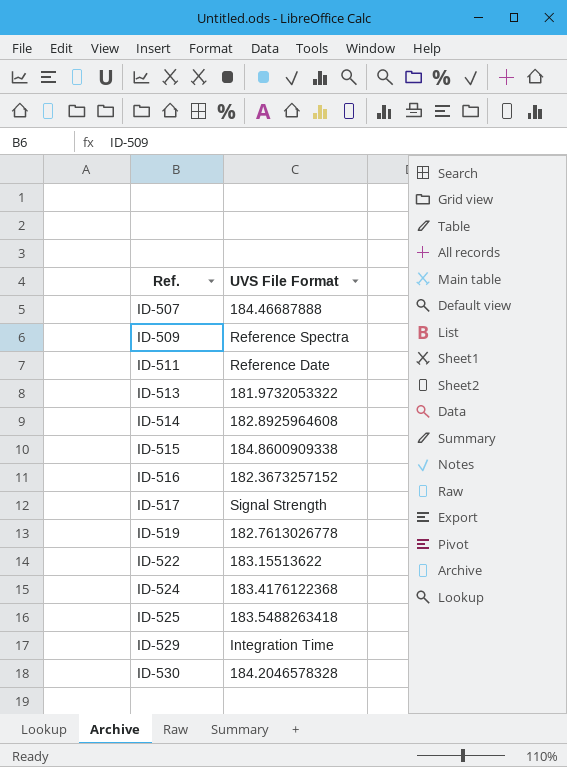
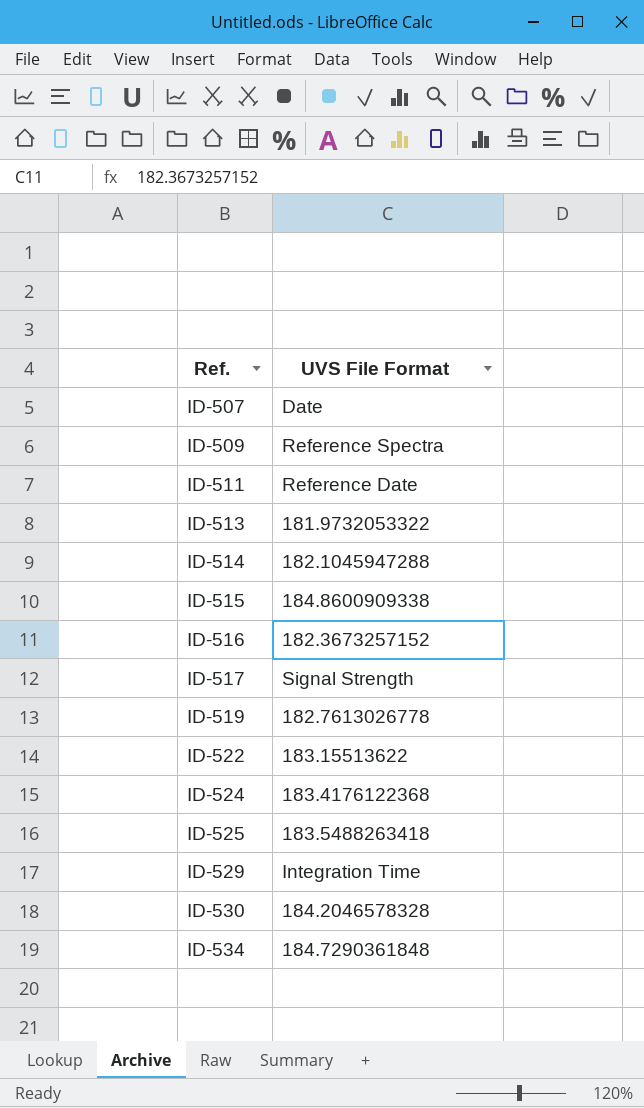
ID-507 | UVS File Format: 184.46687888 -> Date
ID-514 | UVS File Format: 182.8925964608 -> 182.1045947288
row ID-534: none -> 184.7290361848

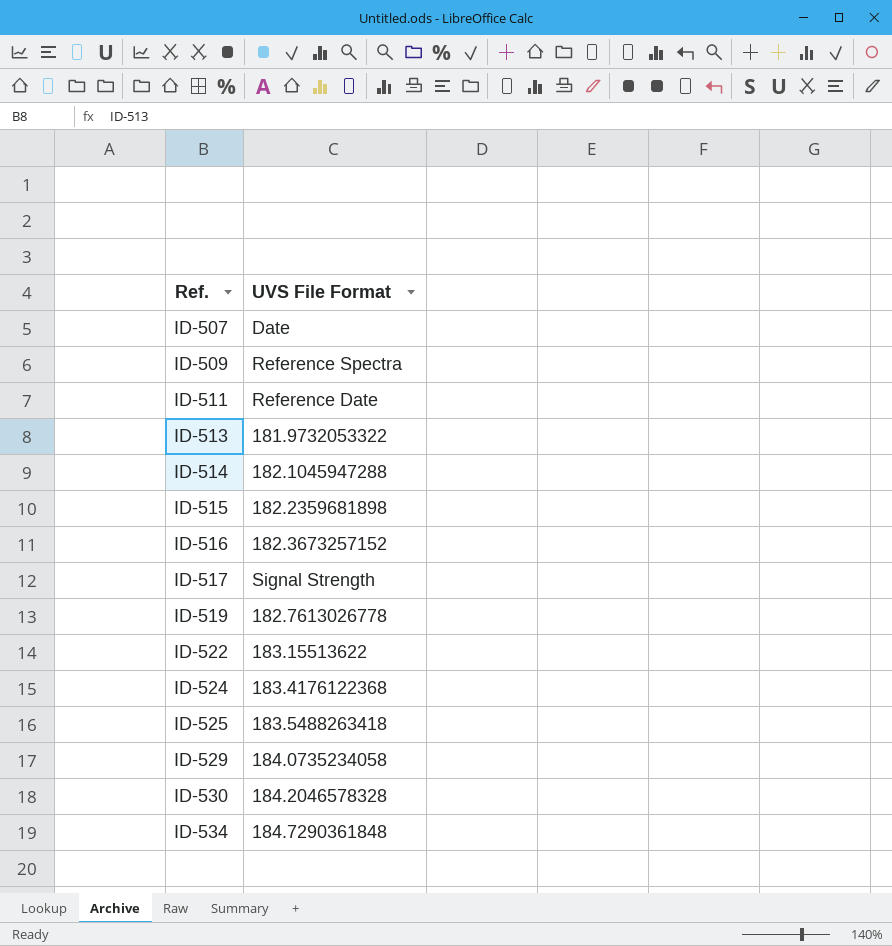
ID-515 | UVS File Format: 184.8600909338 -> 182.2359681898
ID-529 | UVS File Format: Integration Time -> 184.0735234058

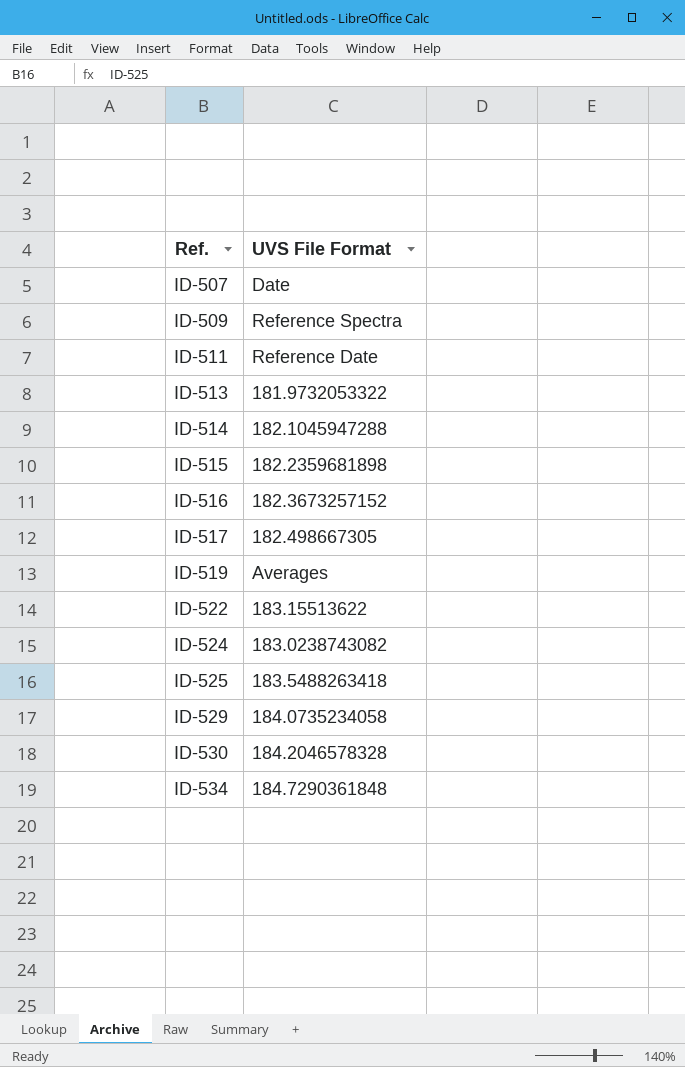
ID-517 | UVS File Format: Signal Strength -> 182.498667305
ID-519 | UVS File Format: 182.7613026778 -> Averages
ID-524 | UVS File Format: 183.4176122368 -> 183.0238743082

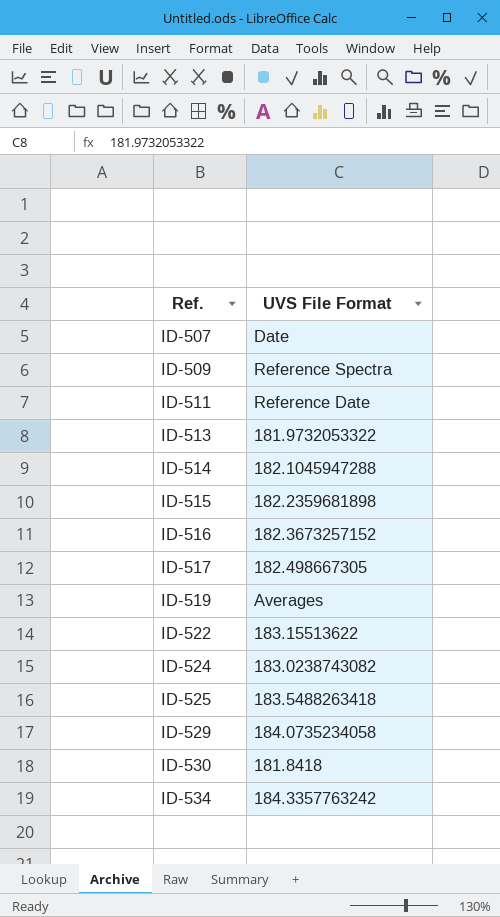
ID-530 | UVS File Format: 184.2046578328 -> 181.8418
ID-534 | UVS File Format: 184.7290361848 -> 184.3357763242

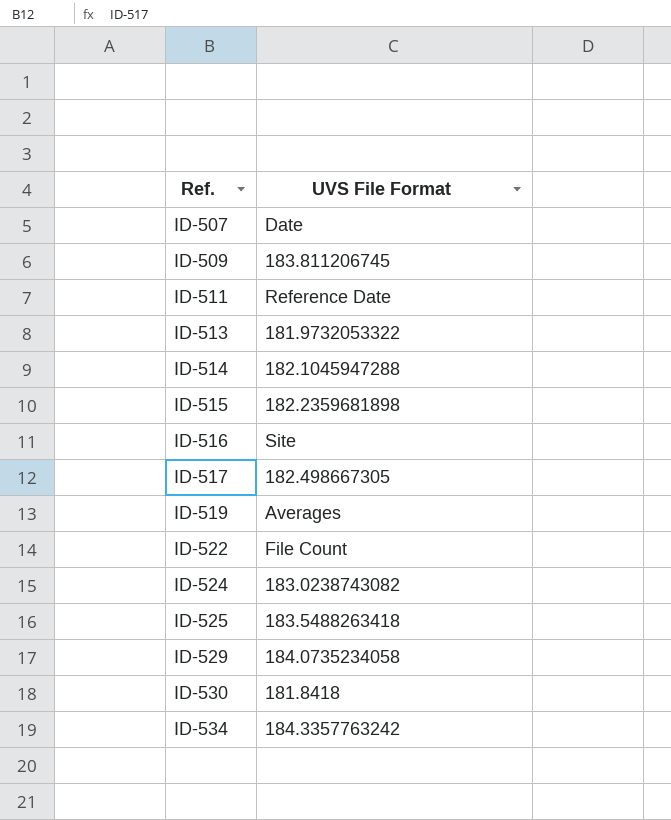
ID-509 | UVS File Format: Reference Spectra -> 183.811206745
ID-516 | UVS File Format: 182.3673257152 -> Site
ID-522 | UVS File Format: 183.15513622 -> File Count

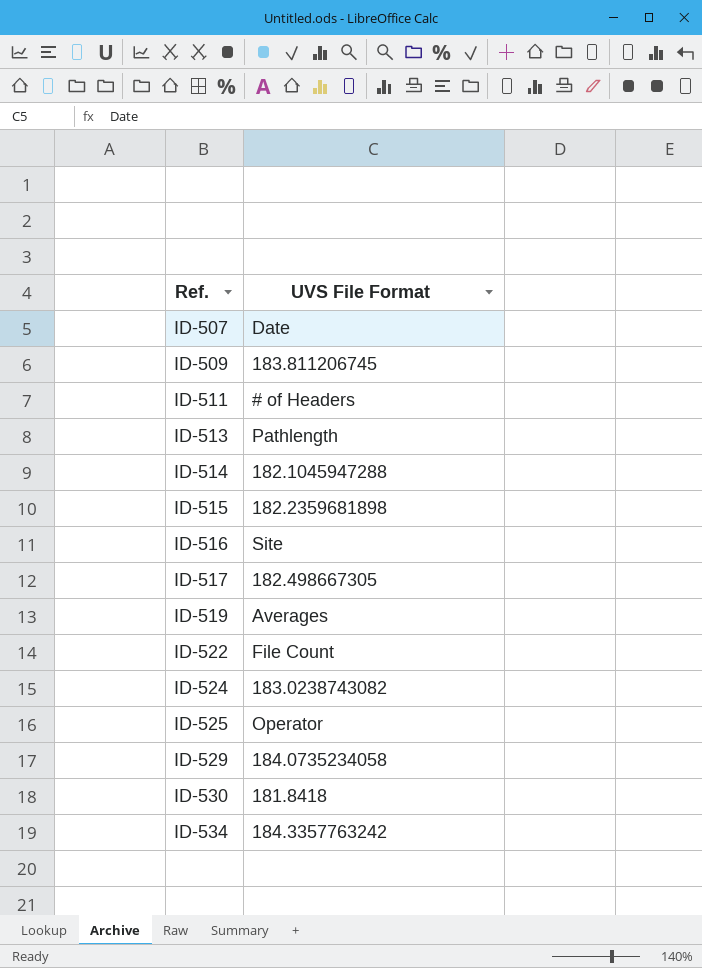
ID-511 | UVS File Format: Reference Date -> # of Headers
ID-513 | UVS File Format: 181.9732053322 -> Pathlength
ID-525 | UVS File Format: 183.5488263418 -> Operator

